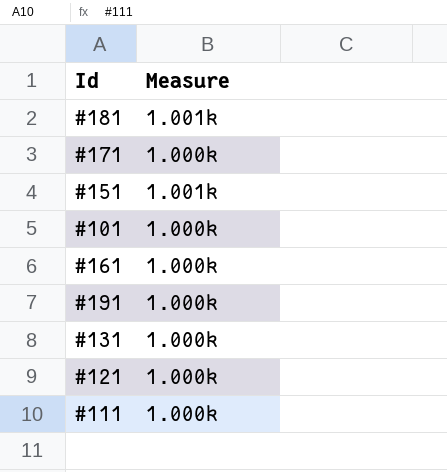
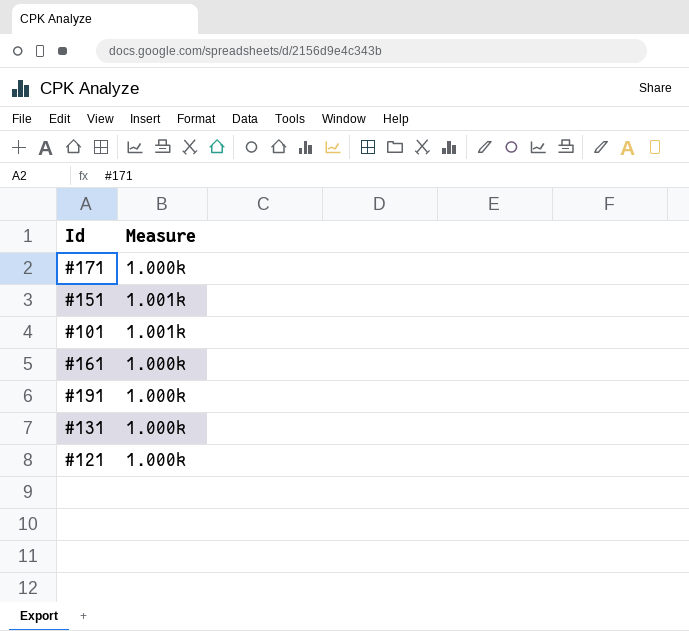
row #181: 1.001k -> none
row #111: 1.000k -> none
#101 | Measure: 1.000k -> 1.001k

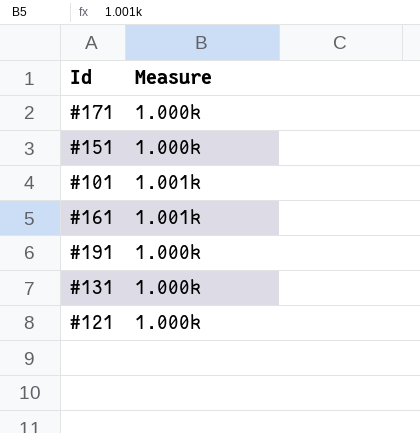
#151 | Measure: 1.001k -> 1.000k
#161 | Measure: 1.000k -> 1.001k

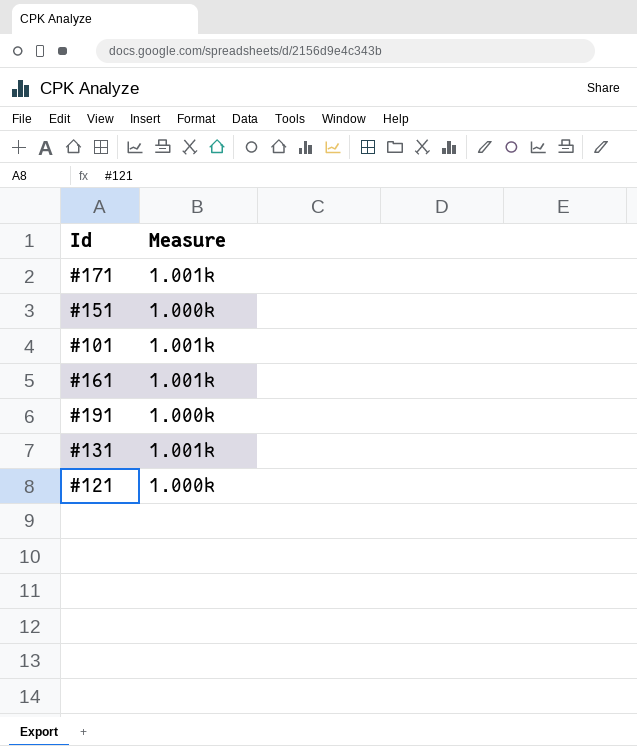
#171 | Measure: 1.000k -> 1.001k
#131 | Measure: 1.000k -> 1.001k

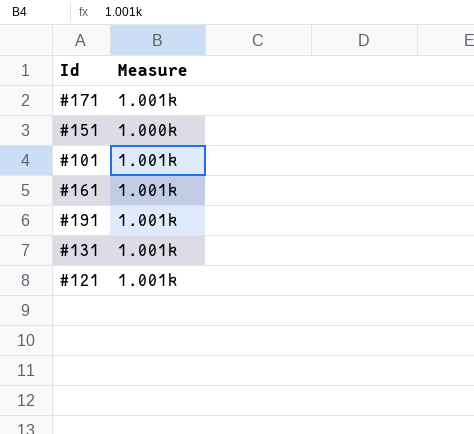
#191 | Measure: 1.000k -> 1.001k
#121 | Measure: 1.000k -> 1.001k

